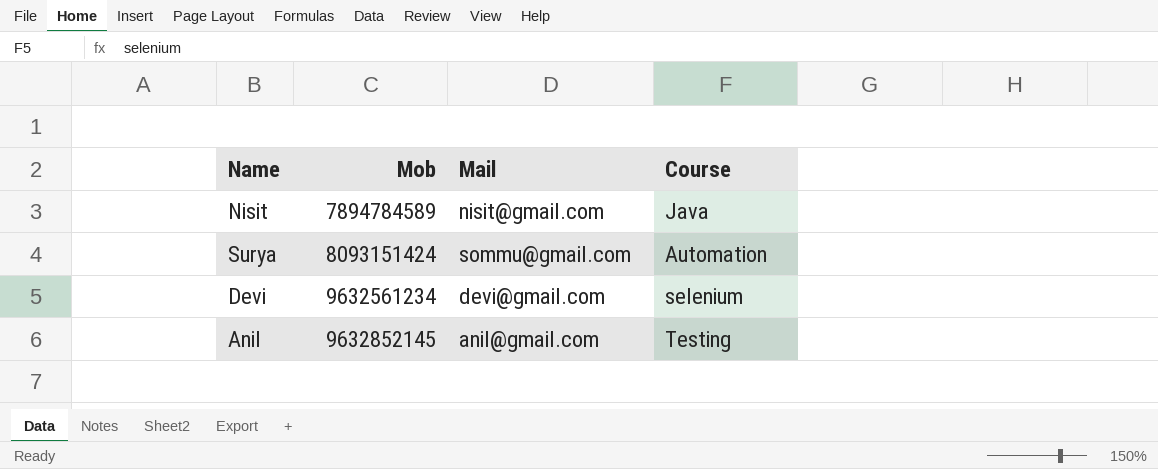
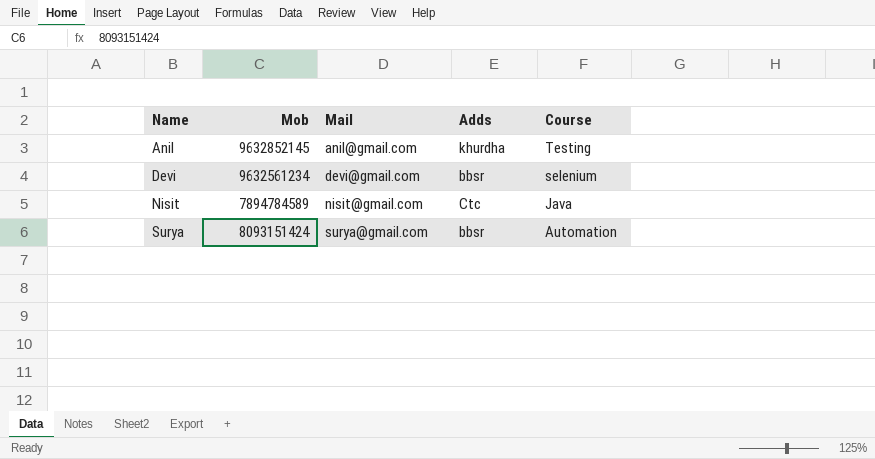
row order: Mob ascending -> Name ascending
column Adds | position: none -> 4
Surya | Mail: sommu@gmail.com -> surya@gmail.com

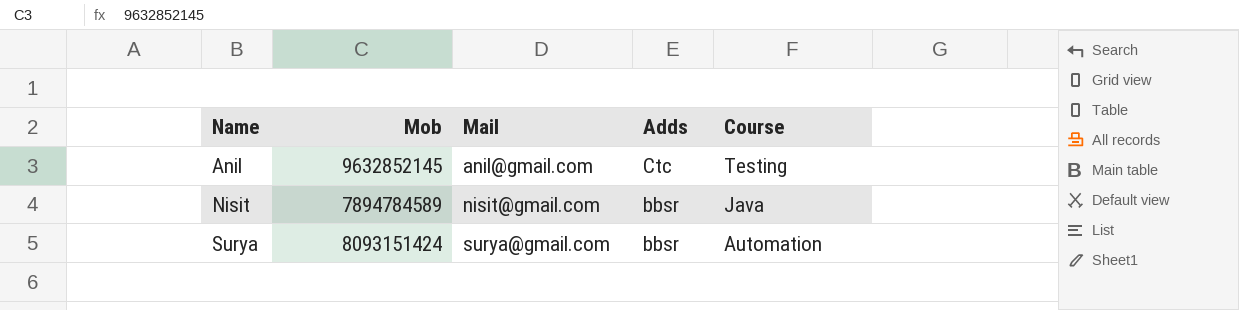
row Devi: 9632561234 | devi@gmail.com | bbsr | selenium -> none
Anil | Adds: khurdha -> Ctc
Nisit | Adds: Ctc -> bbsr

